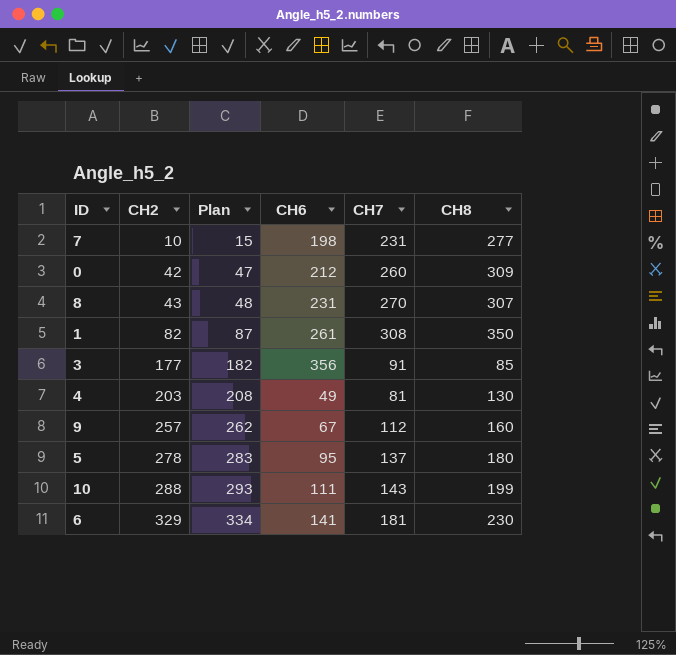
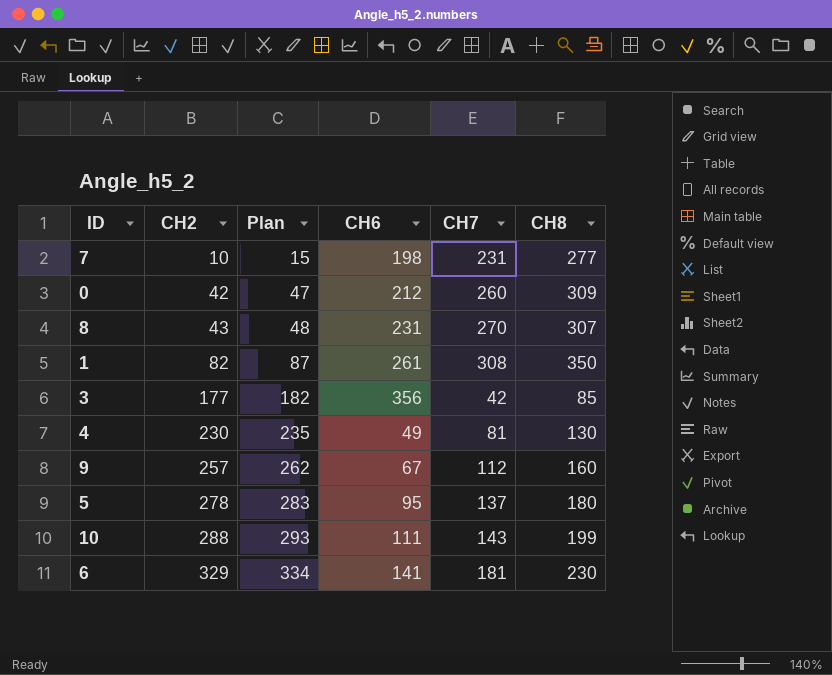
3 | CH7: 91 -> 42
4 | CH2: 203 -> 230
4 | Plan: 208 -> 235

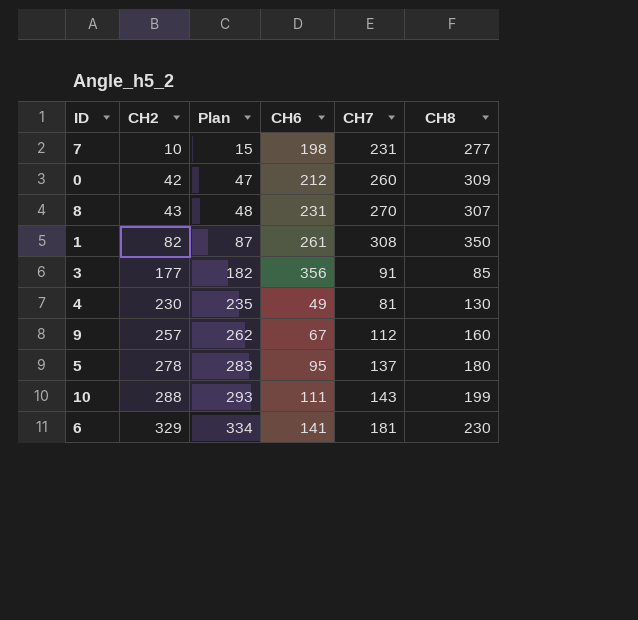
3 | CH7: 42 -> 91

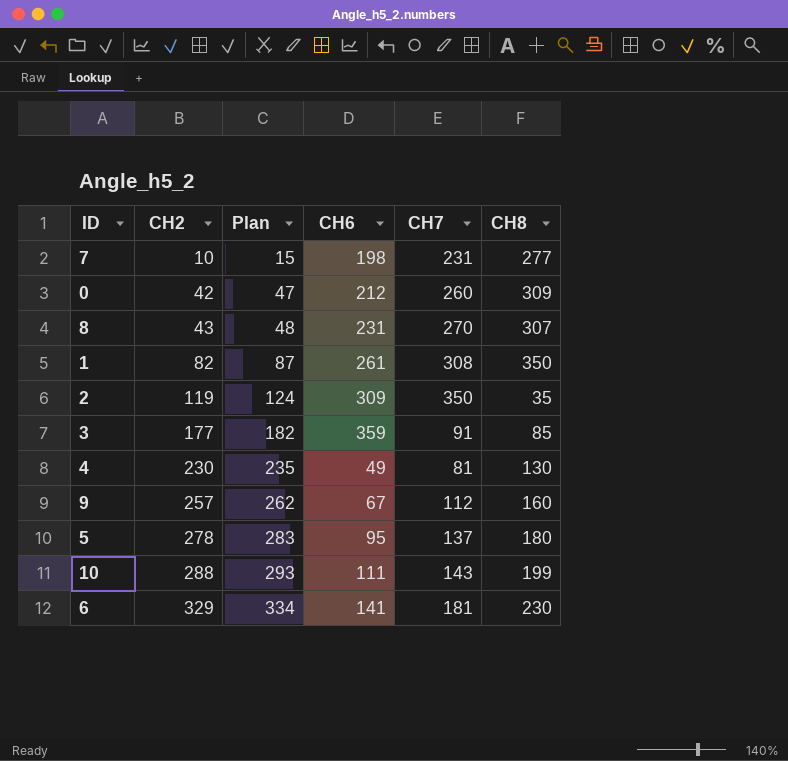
row 2: none -> 119 | 124 | 309 | 350 | 35
3 | CH6: 356 -> 359

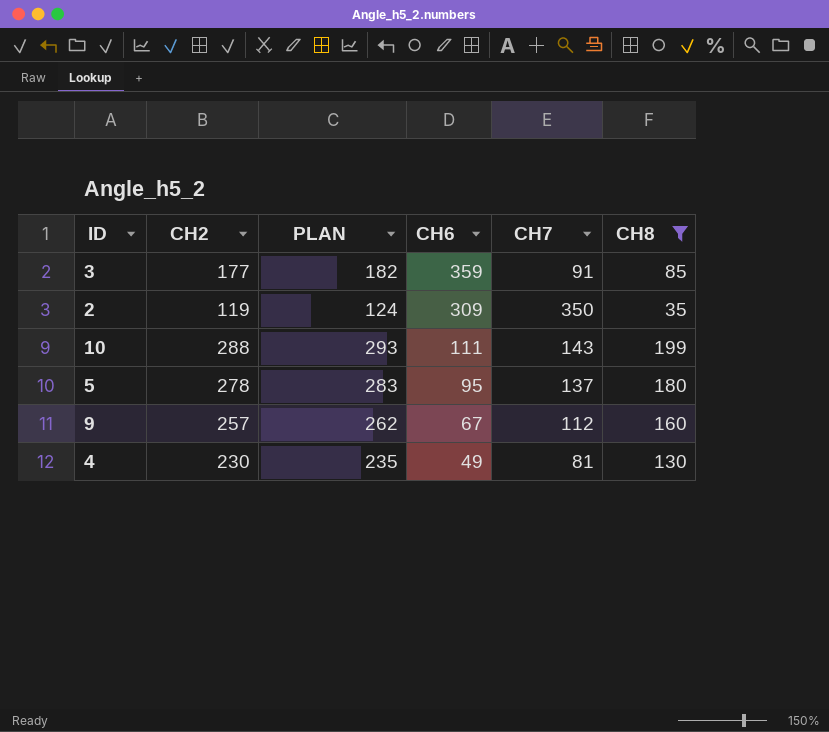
filter: none -> CH8 <= 199
row order: CH2 ascending -> CH6 descending
column name: Plan -> PLAN

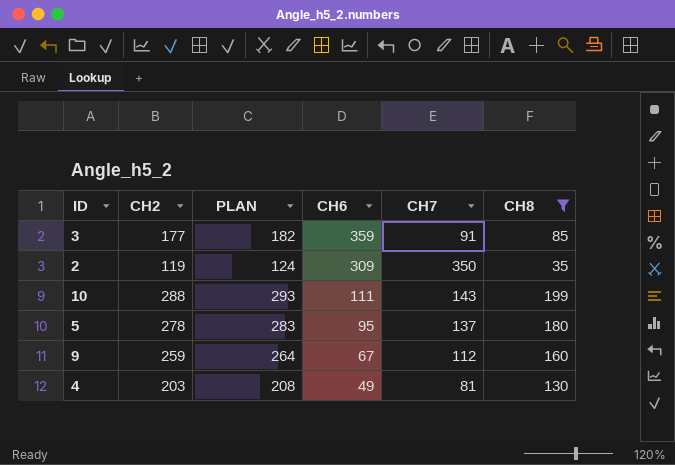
9 | CH2: 257 -> 259
9 | PLAN: 262 -> 264
4 | CH2: 230 -> 203
4 | PLAN: 235 -> 208

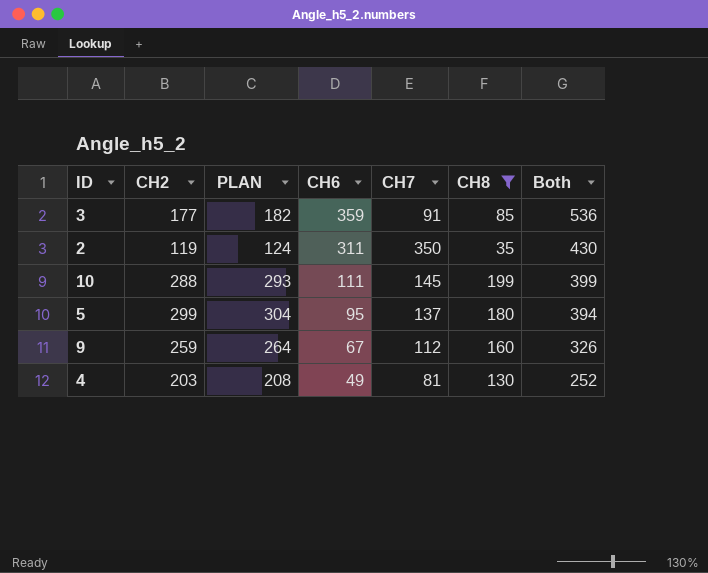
column Both | formula: none -> [CH2] + [CH6]
2 | CH6: 309 -> 311
10 | CH7: 143 -> 145
5 | CH2: 278 -> 299
5 | PLAN: 283 -> 304

